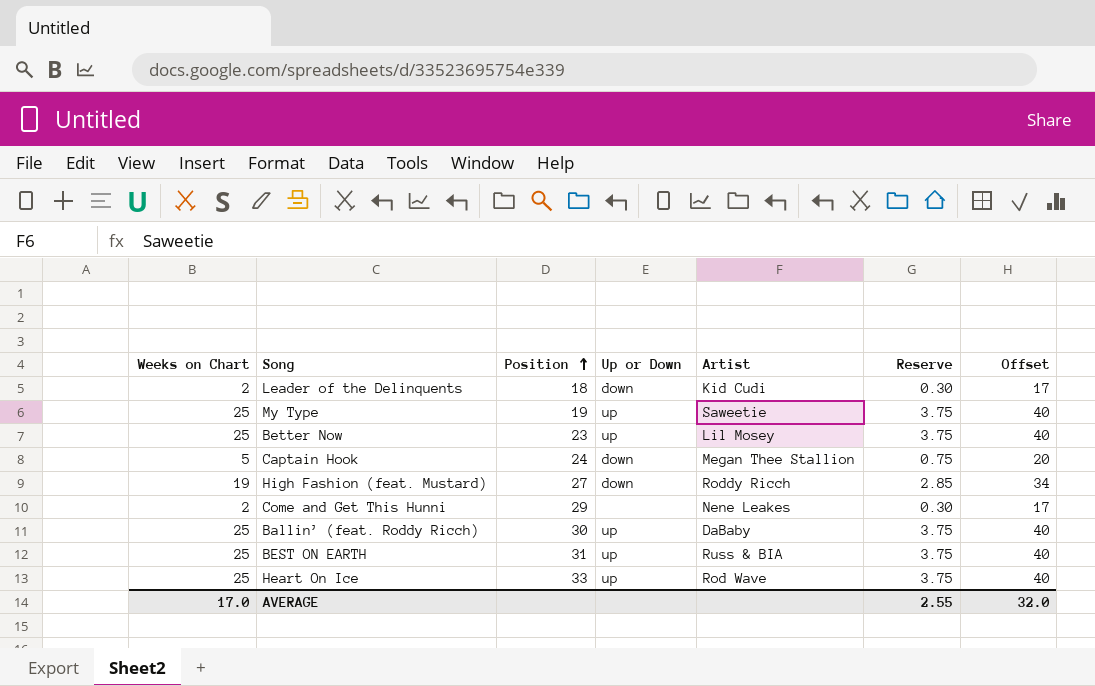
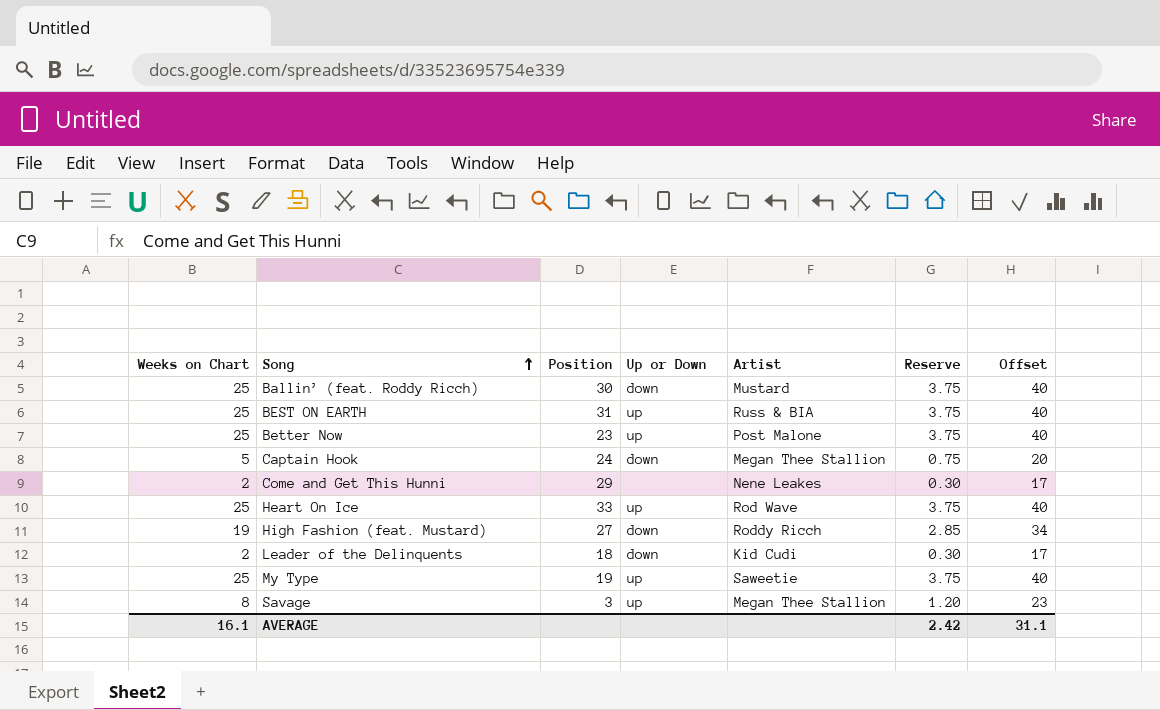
row order: Position ascending -> Song ascending
Ballin’ (feat. Roddy Ricch) | Up or Down: up -> down
Ballin’ (feat. Roddy Ricch) | Artist: DaBaby -> Mustard
Better Now | Artist: Lil Mosey -> Post Malone
row Savage: none -> 8 | 3 | up | Megan Thee Stallion | 1.20 | 23
AVERAGE | Weeks on Chart: 17.0 -> 16.1
AVERAGE | Reserve: 2.55 -> 2.42
AVERAGE | Offset: 32.0 -> 31.1

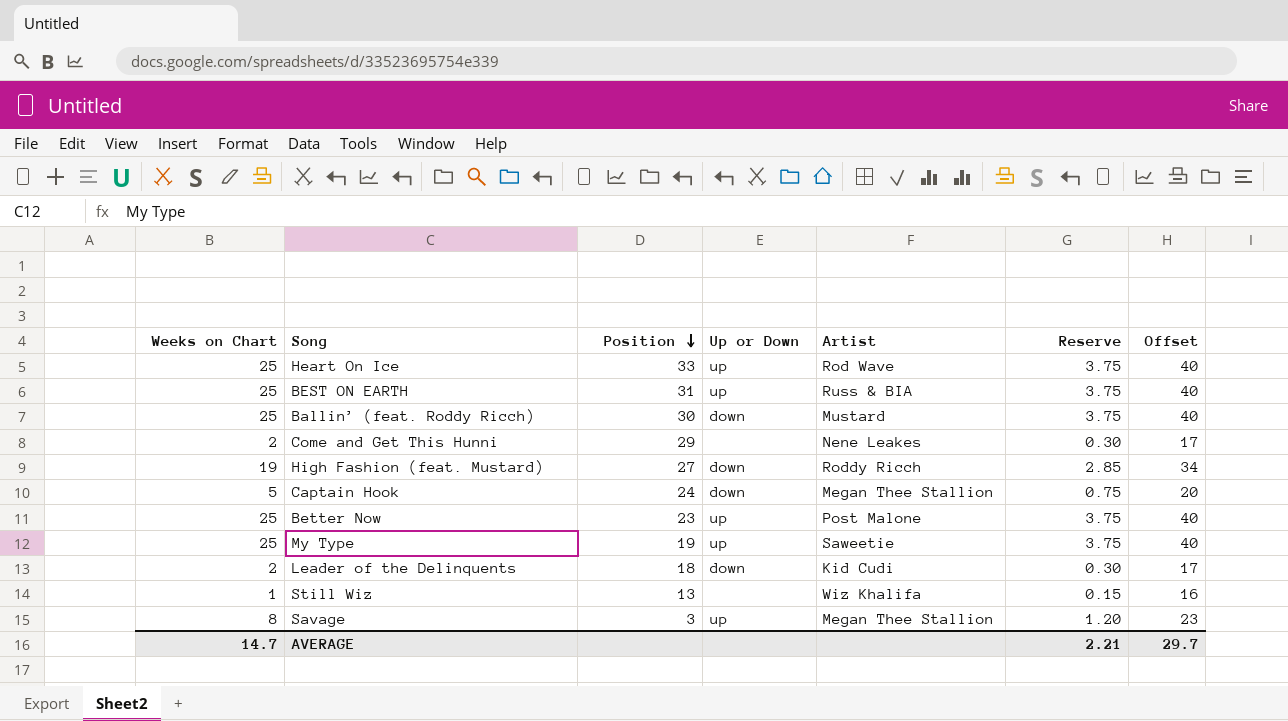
row order: Song ascending -> Position descending
row Still Wiz: none -> 1 | 13 | none | Wiz Khalifa | 0.15 | 16
AVERAGE | Weeks on Chart: 16.1 -> 14.7
AVERAGE | Reserve: 2.42 -> 2.21
AVERAGE | Offset: 31.1 -> 29.7

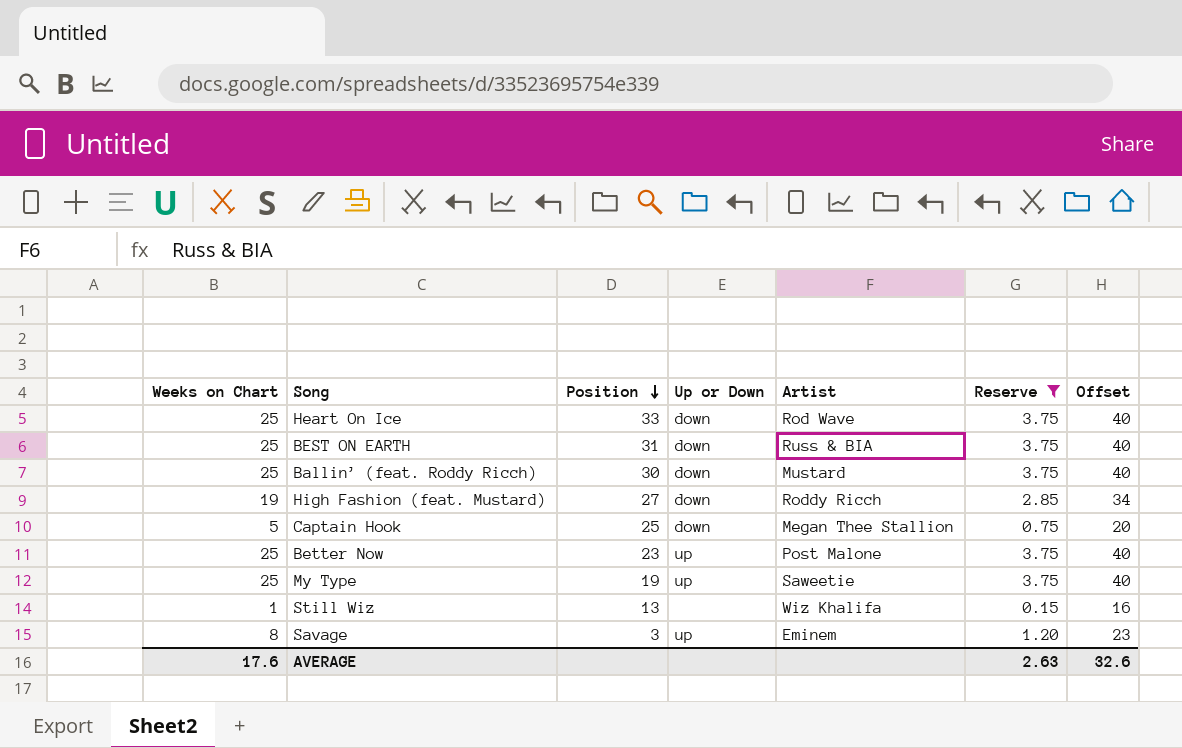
filter: none -> Reserve != 0.30
Heart On Ice | Up or Down: up -> down
BEST ON EARTH | Up or Down: up -> down
Captain Hook | Position: 24 -> 25
Savage | Artist: Megan Thee Stallion -> Eminem
AVERAGE | Weeks on Chart: 14.7 -> 17.6
AVERAGE | Reserve: 2.21 -> 2.63
AVERAGE | Offset: 29.7 -> 32.6

